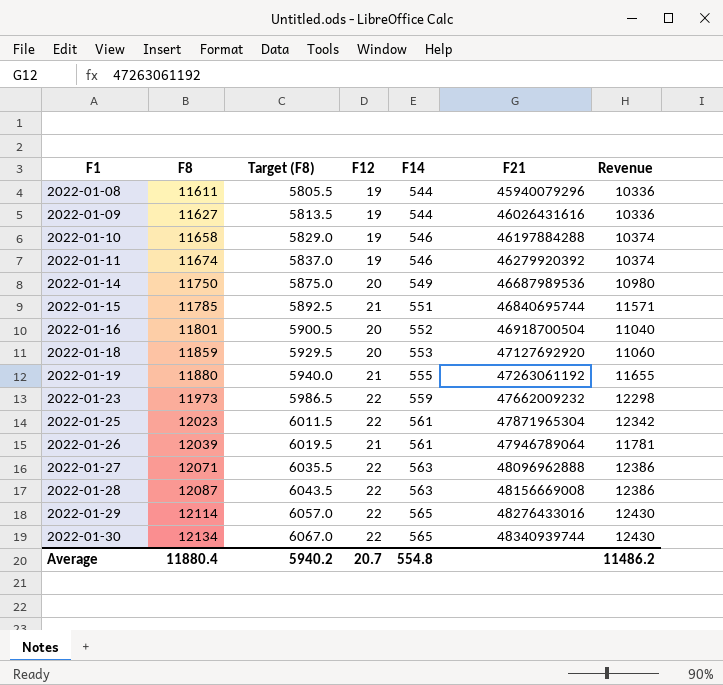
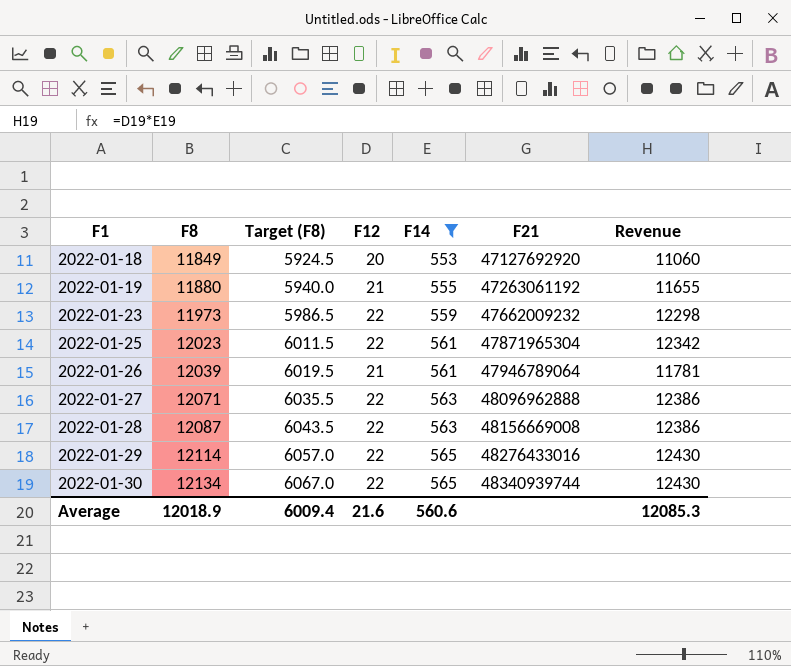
filter: none -> F14 >= 553
2022-01-18 | F8: 11859 -> 11849
2022-01-18 | Target (F8): 5929.5 -> 5924.5
Average | F8: 11880.4 -> 12018.9
Average | Target (F8): 5940.2 -> 6009.4
Average | F12: 20.7 -> 21.6
Average | F14: 554.8 -> 560.6
Average | Revenue: 11486.2 -> 12085.3

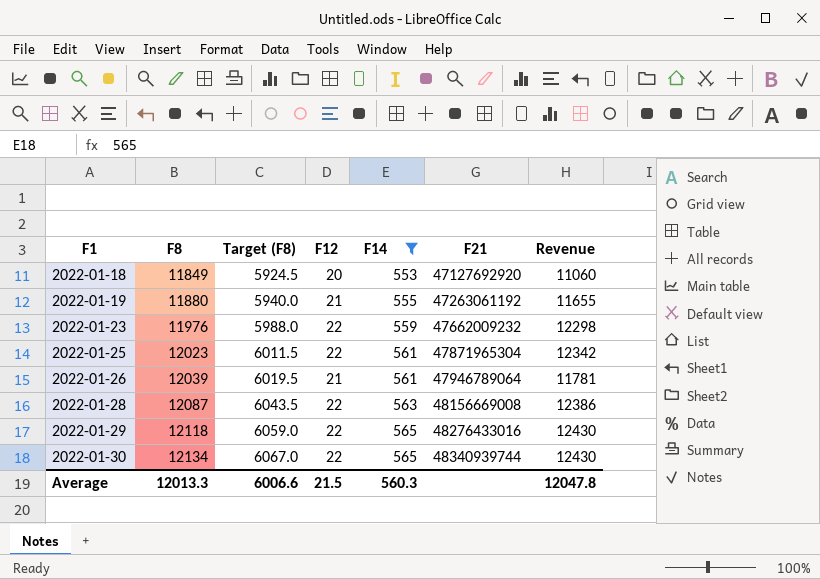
row 2022-01-27: 12071 | 6035.5 | 22 | 563 | 48096962888 | 12386 -> none
2022-01-23 | F8: 11973 -> 11976
2022-01-23 | Target (F8): 5986.5 -> 5988.0
2022-01-29 | F8: 12114 -> 12118
2022-01-29 | Target (F8): 6057.0 -> 6059.0
Average | F8: 12018.9 -> 12013.3
Average | Target (F8): 6009.4 -> 6006.6
Average | F12: 21.6 -> 21.5
Average | F14: 560.6 -> 560.3
Average | Revenue: 12085.3 -> 12047.8

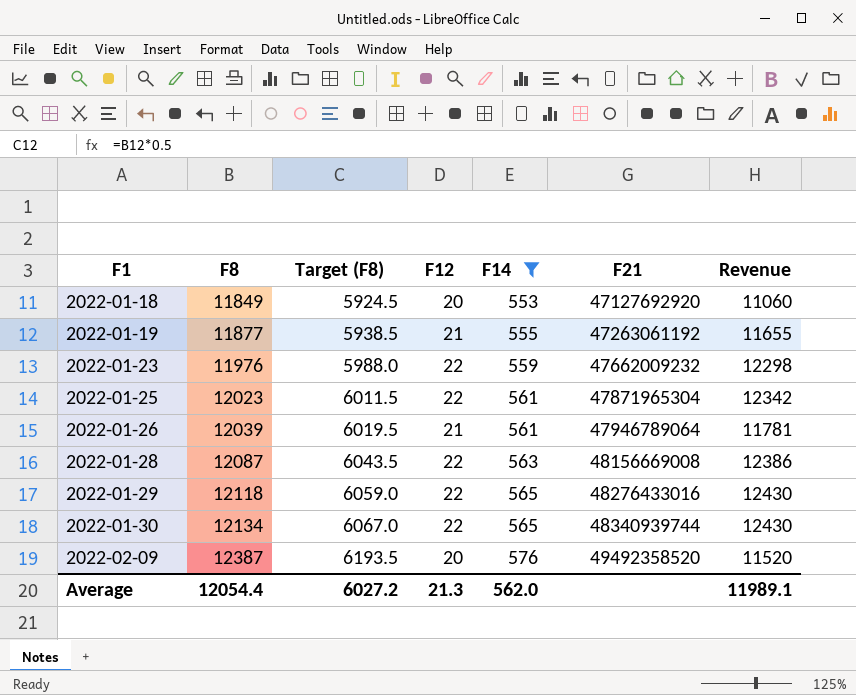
2022-01-19 | F8: 11880 -> 11877
2022-01-19 | Target (F8): 5940.0 -> 5938.5
row 2022-02-09: none -> 12387 | 6193.5 | 20 | 576 | 49492358520 | 11520
Average | F8: 12013.3 -> 12054.4
Average | Target (F8): 6006.6 -> 6027.2
Average | F12: 21.5 -> 21.3
Average | F14: 560.3 -> 562.0
Average | Revenue: 12047.8 -> 11989.1

